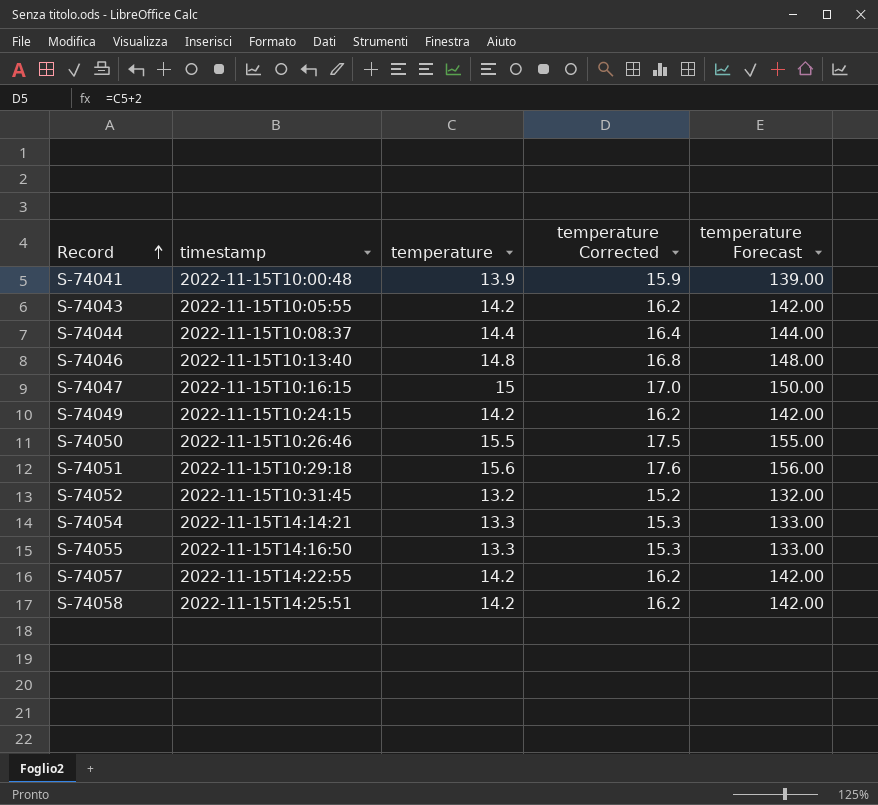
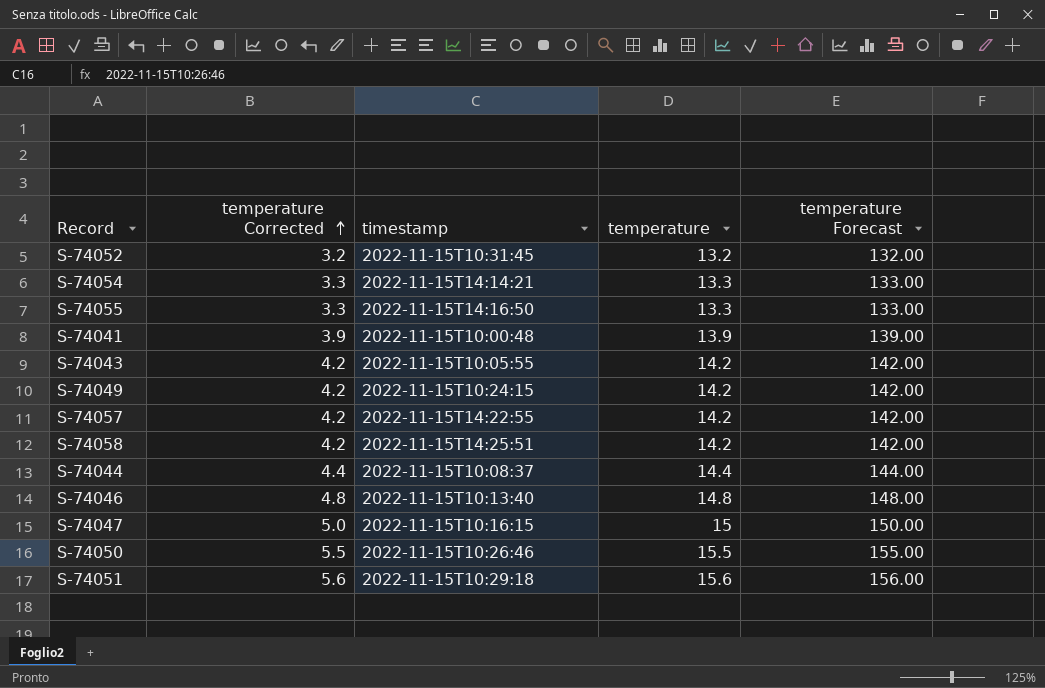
row order: Record ascending -> temperature Corrected ascending
column temperature Corrected | formula: [temperature] + 2 -> [temperature] - 10
column temperature Corrected | position: 4 -> 2

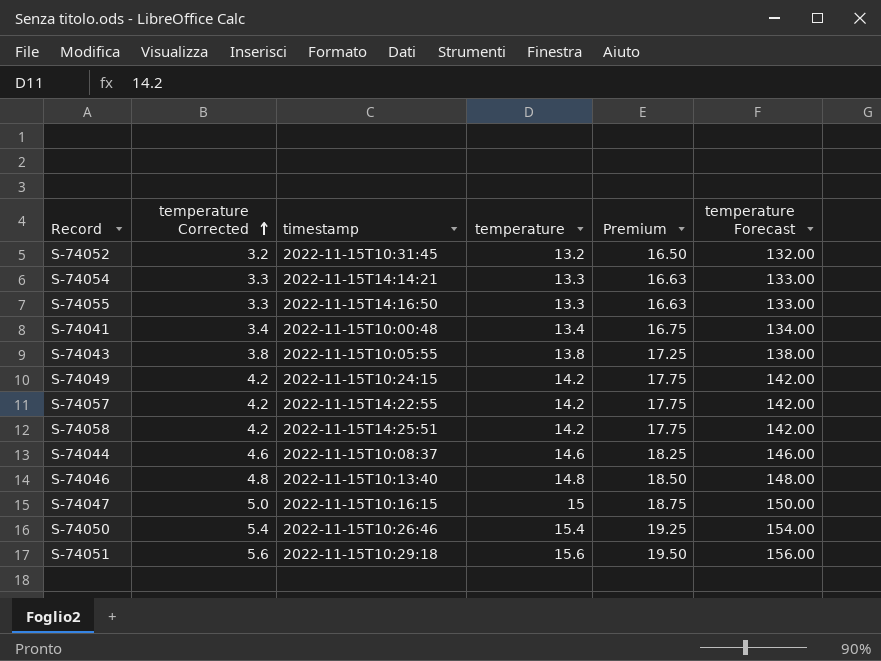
column Premium | formula: none -> [temperature] * 1.25
S-74041 | temperature Corrected: 3.9 -> 3.4
S-74041 | temperature: 13.9 -> 13.4
S-74041 | temperature Forecast: 139.00 -> 134.00
S-74043 | temperature Corrected: 4.2 -> 3.8
S-74043 | temperature: 14.2 -> 13.8
S-74043 | temperature Forecast: 142.00 -> 138.00
S-74044 | temperature Corrected: 4.4 -> 4.6
S-74044 | temperature: 14.4 -> 14.6
S-74044 | temperature Forecast: 144.00 -> 146.00
S-74050 | temperature Corrected: 5.5 -> 5.4
S-74050 | temperature: 15.5 -> 15.4
S-74050 | temperature Forecast: 155.00 -> 154.00

